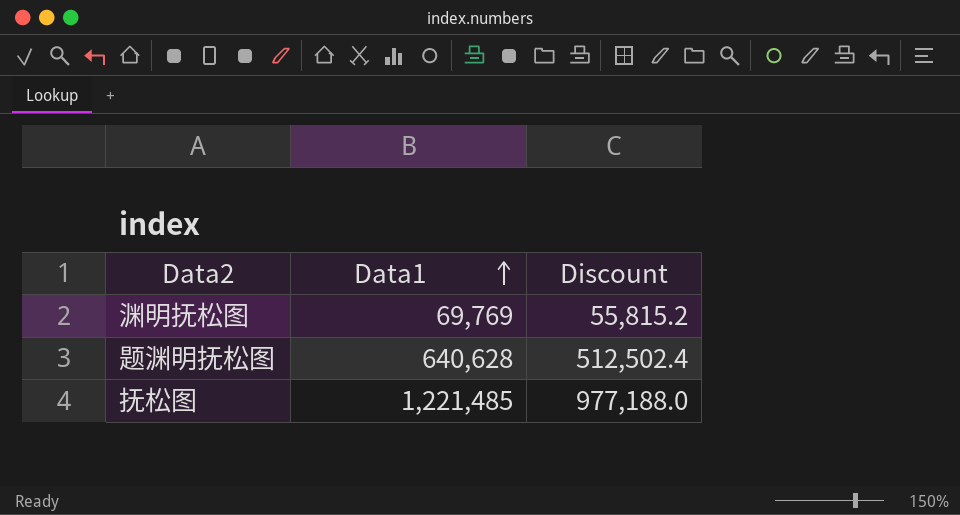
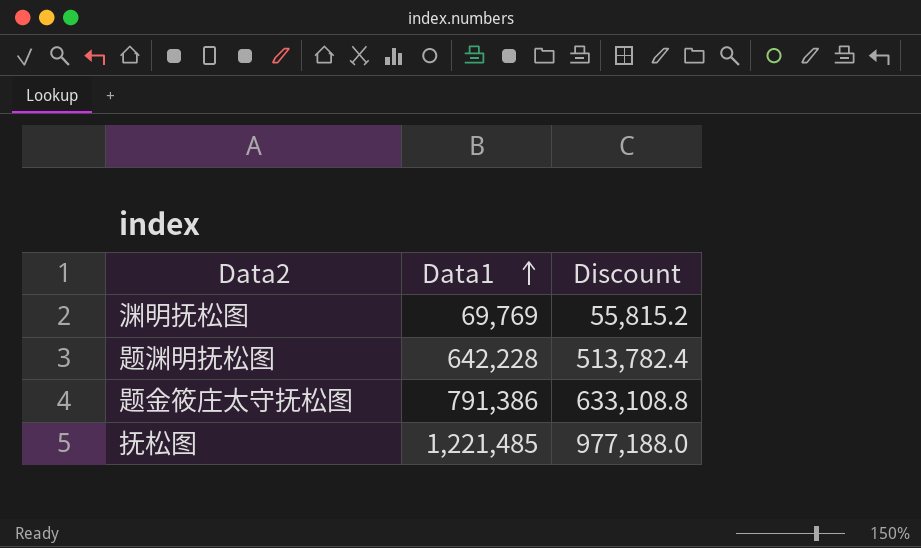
题渊明抚松图 | Data1: 640,628 -> 642,228
题渊明抚松图 | Discount: 512,502.4 -> 513,782.4
row 题金筱庄太守抚松图: none -> 791,386 | 633,108.8

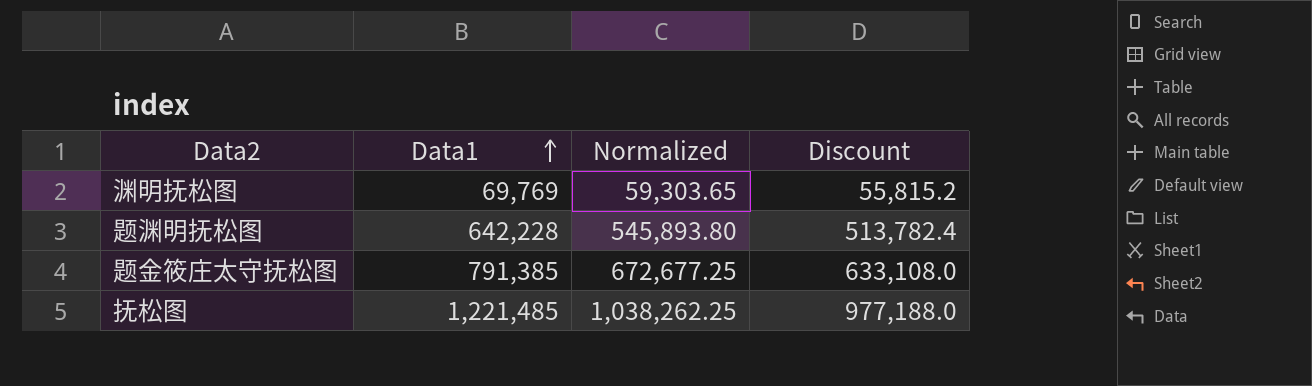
column Normalized | formula: none -> [Data1] * 0.85
题金筱庄太守抚松图 | Data1: 791,386 -> 791,385
题金筱庄太守抚松图 | Discount: 633,108.8 -> 633,108.0

